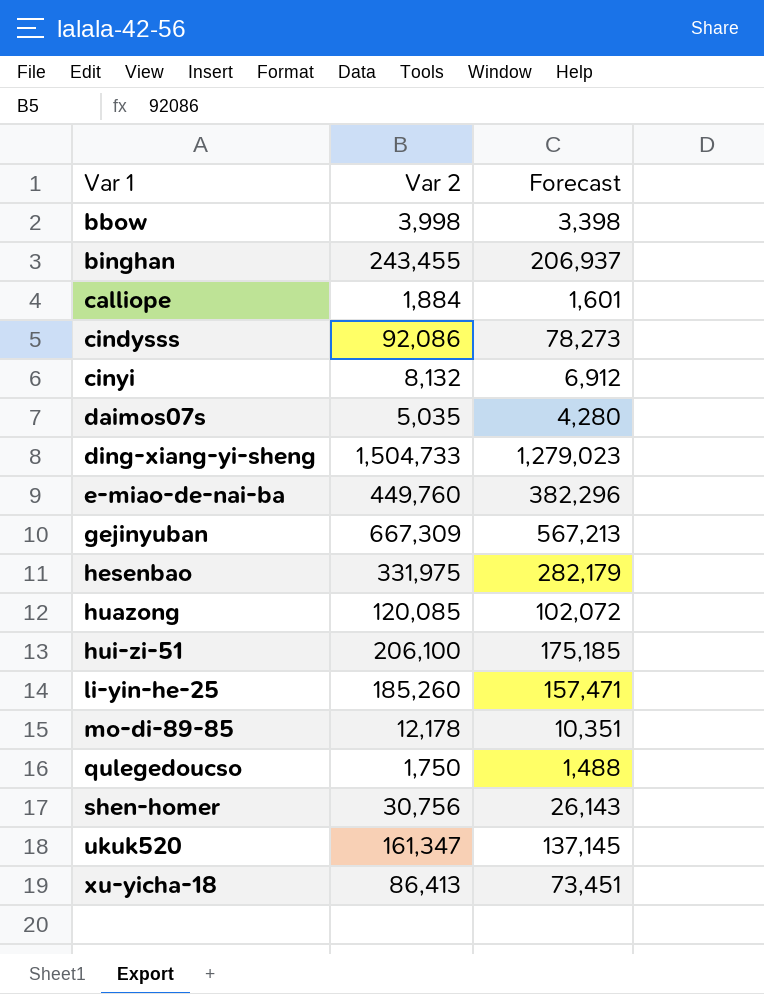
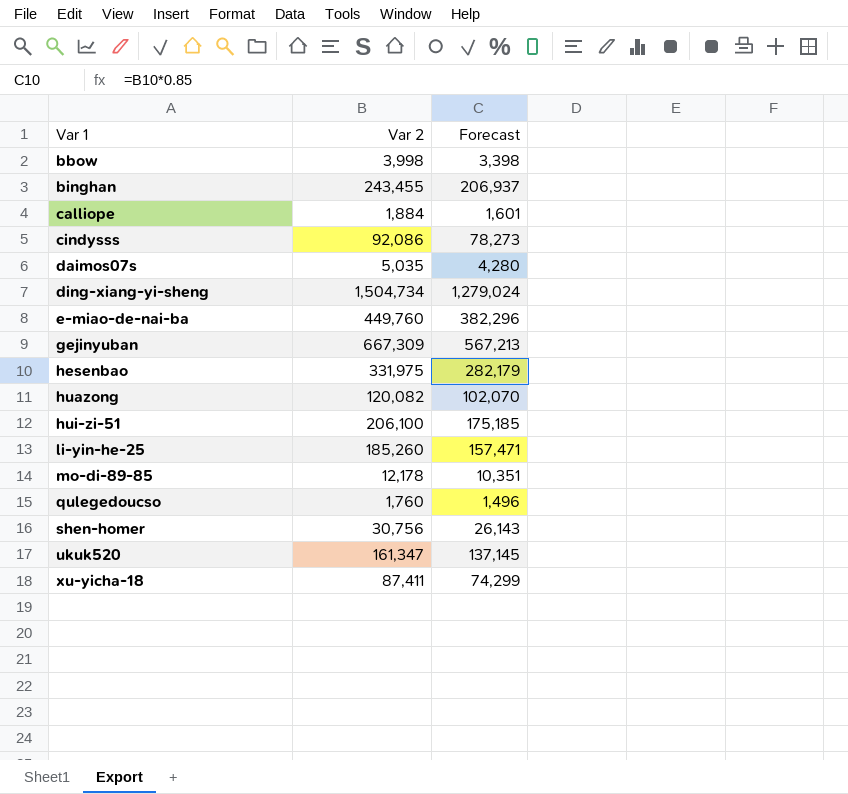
row cinyi: 8,132 | 6,912 -> none
ding-xiang-yi-sheng | Var 2: 1,504,733 -> 1,504,734
ding-xiang-yi-sheng | Forecast: 1,279,023 -> 1,279,024
huazong | Var 2: 120,085 -> 120,082
huazong | Forecast: 102,072 -> 102,070
qulegedoucso | Var 2: 1,750 -> 1,760
qulegedoucso | Forecast: 1,488 -> 1,496
xu-yicha-18 | Var 2: 86,413 -> 87,411
xu-yicha-18 | Forecast: 73,451 -> 74,299

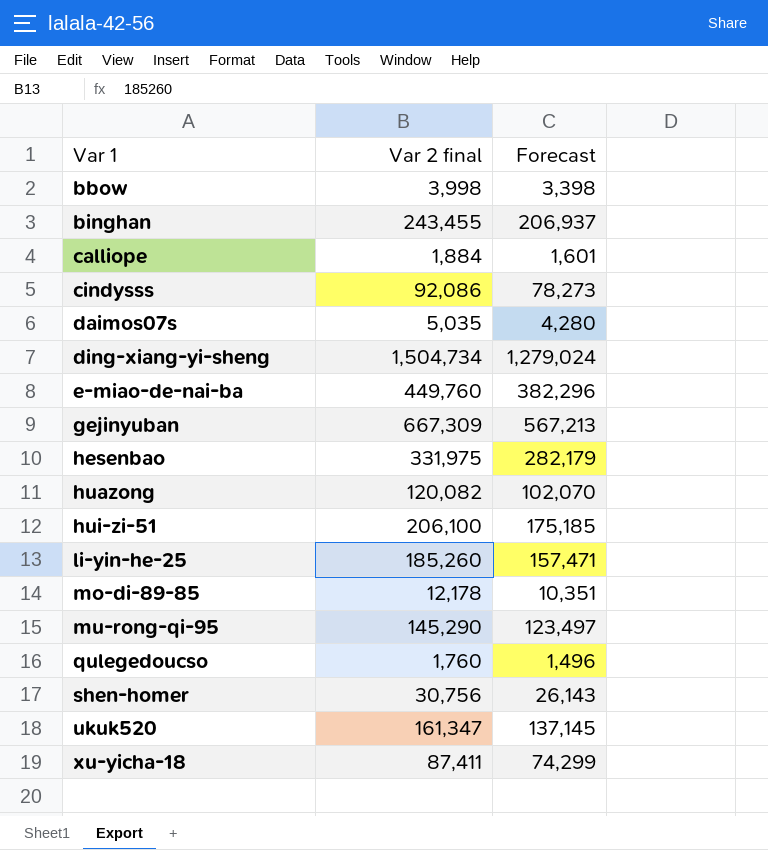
column name: Var 2 -> Var 2 final
row mu-rong-qi-95: none -> 145,290 | 123,497

